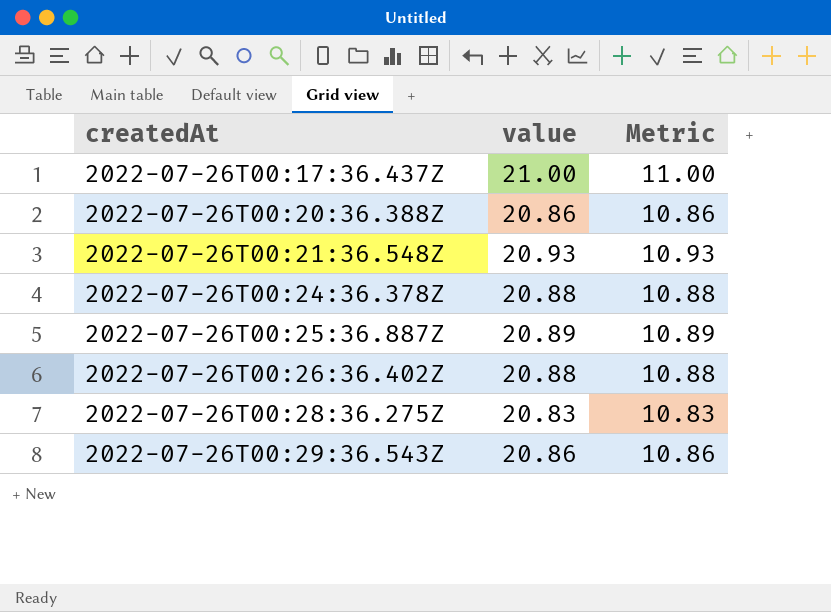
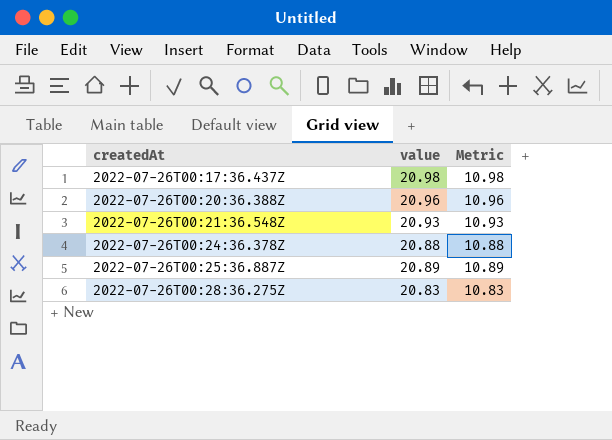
row 2022-07-26T00:26:36.402Z: 20.88 | 10.88 -> none
row 2022-07-26T00:29:36.543Z: 20.86 | 10.86 -> none
2022-07-26T00:17:36.437Z | value: 21.00 -> 20.98
2022-07-26T00:17:36.437Z | Metric: 11.00 -> 10.98
2022-07-26T00:20:36.388Z | value: 20.86 -> 20.96
2022-07-26T00:20:36.388Z | Metric: 10.86 -> 10.96

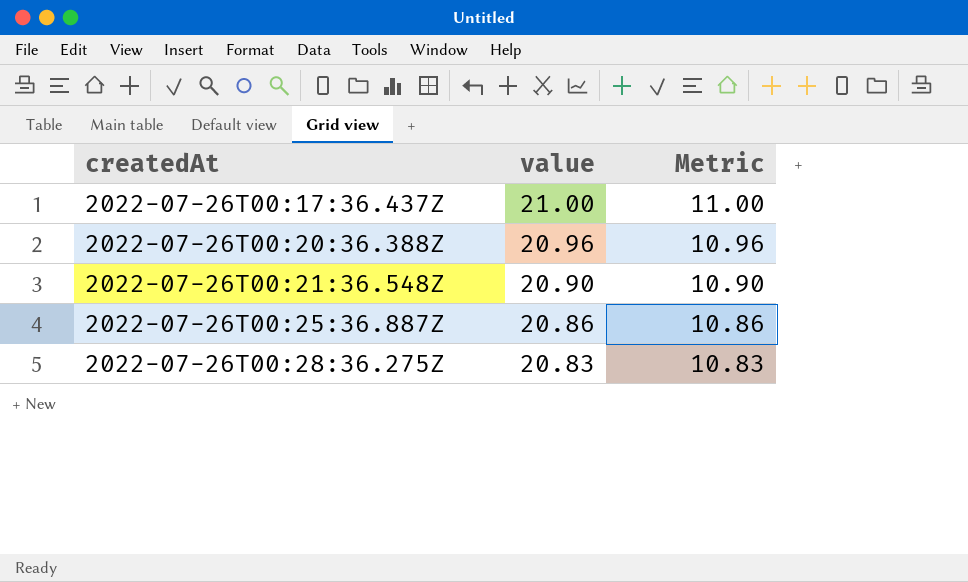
row 2022-07-26T00:24:36.378Z: 20.88 | 10.88 -> none
2022-07-26T00:17:36.437Z | value: 20.98 -> 21.00
2022-07-26T00:17:36.437Z | Metric: 10.98 -> 11.00
2022-07-26T00:21:36.548Z | value: 20.93 -> 20.90
2022-07-26T00:21:36.548Z | Metric: 10.93 -> 10.90
2022-07-26T00:25:36.887Z | value: 20.89 -> 20.86
2022-07-26T00:25:36.887Z | Metric: 10.89 -> 10.86

